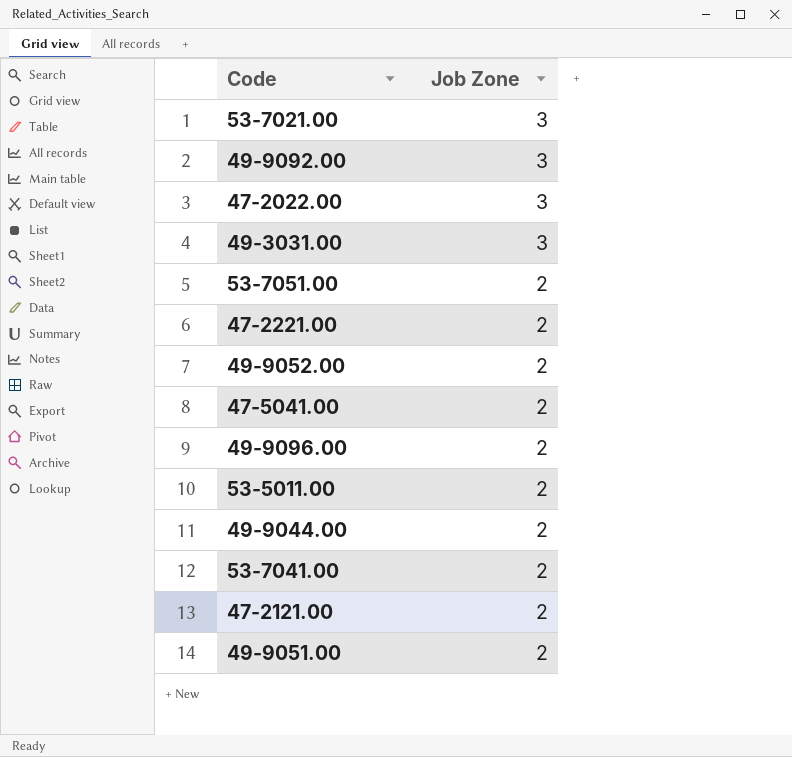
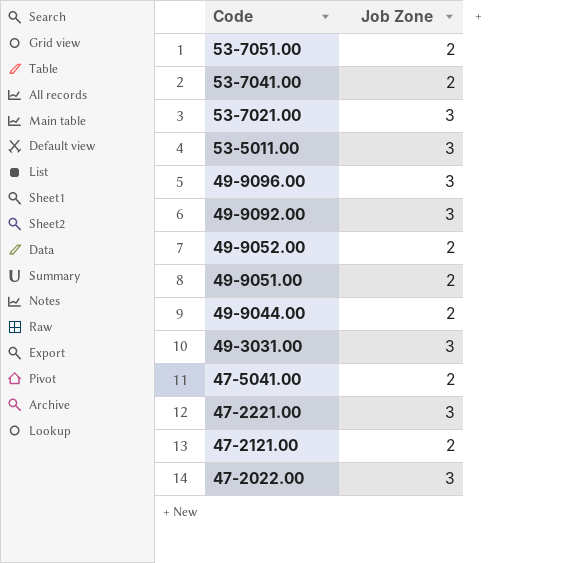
row order: Job Zone descending -> Code descending
53-5011.00 | Job Zone: 2 -> 3
49-9096.00 | Job Zone: 2 -> 3
47-2221.00 | Job Zone: 2 -> 3

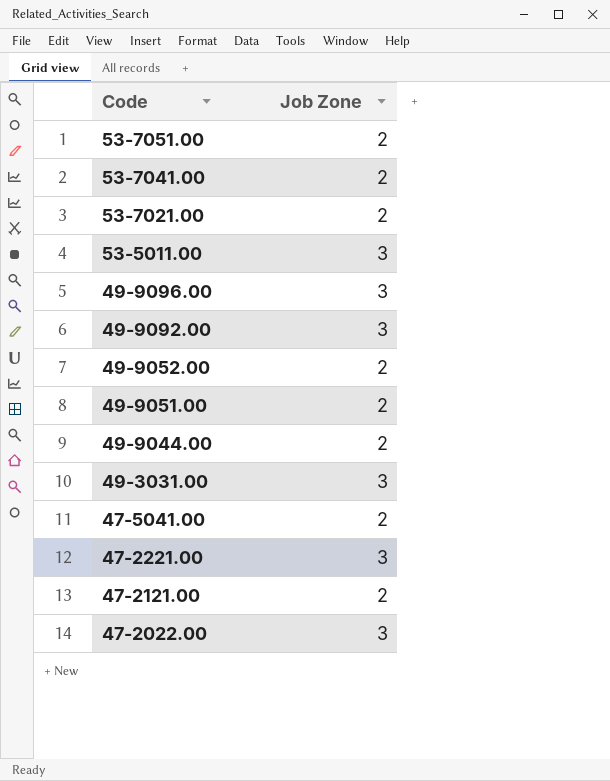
53-7021.00 | Job Zone: 3 -> 2

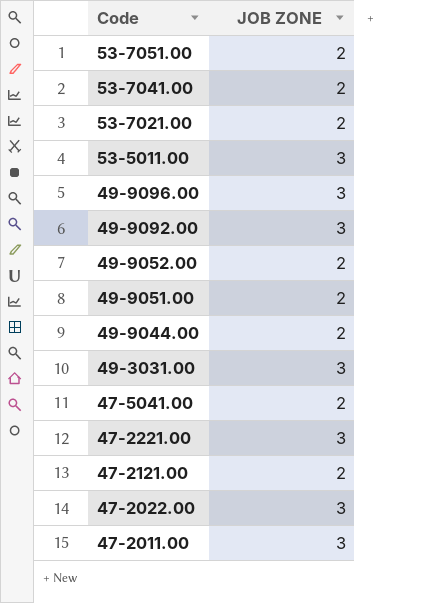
column name: Job Zone -> JOB ZONE
row 47-2011.00: none -> 3

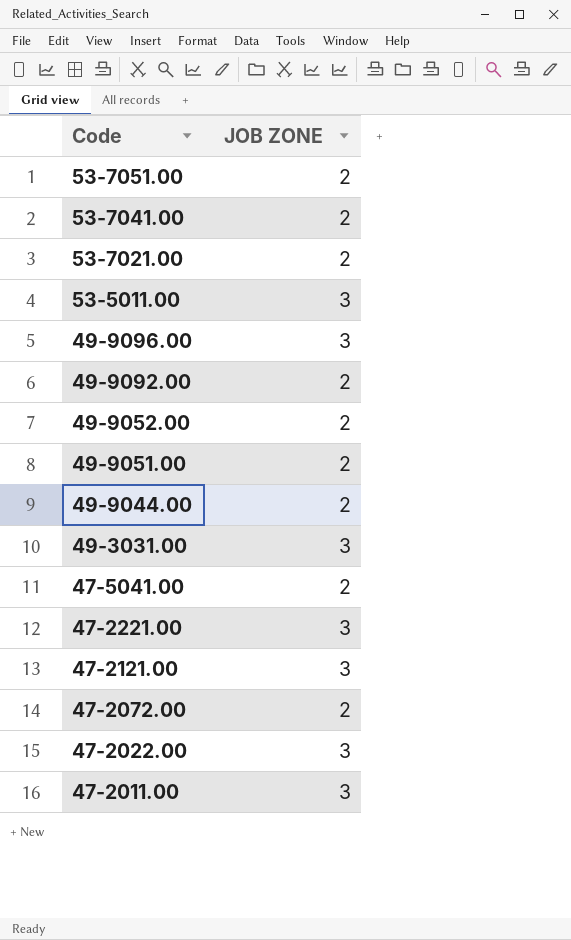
49-9092.00 | JOB ZONE: 3 -> 2
47-2121.00 | JOB ZONE: 2 -> 3
row 47-2072.00: none -> 2

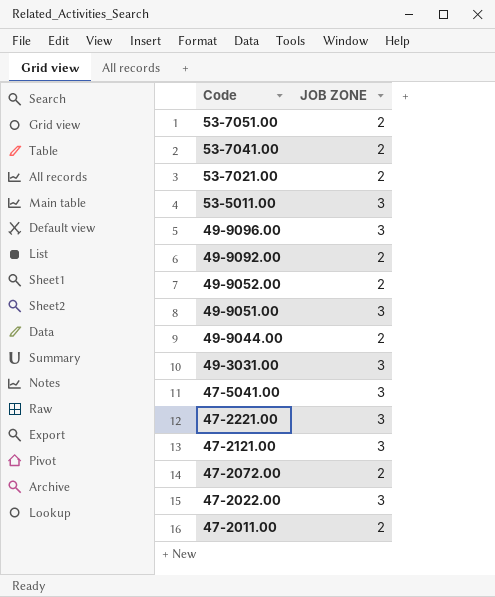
49-9051.00 | JOB ZONE: 2 -> 3
47-5041.00 | JOB ZONE: 2 -> 3
47-2011.00 | JOB ZONE: 3 -> 2

